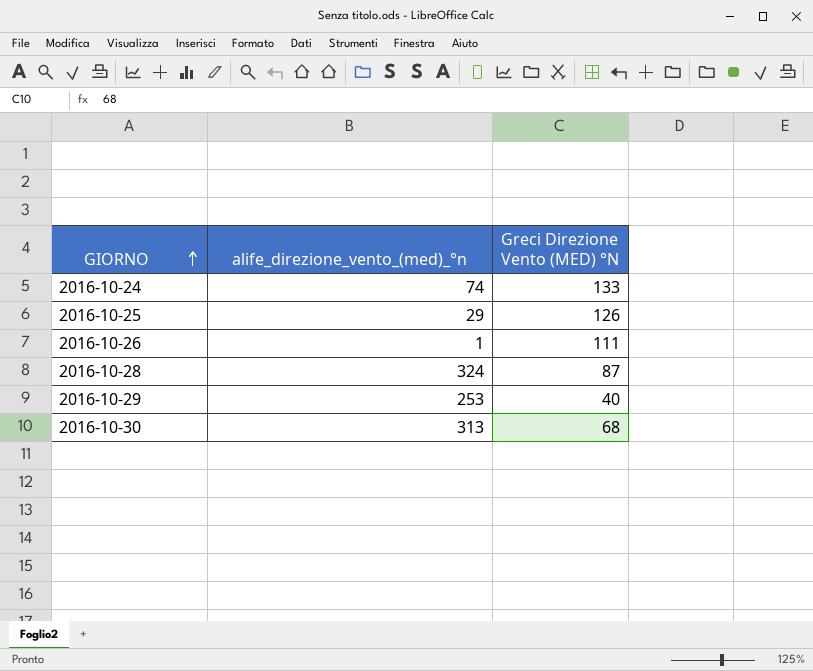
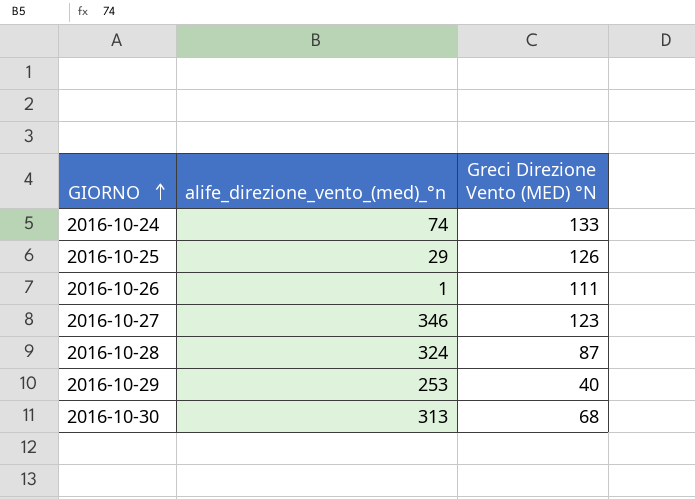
row 2016-10-27: none -> 346 | 123

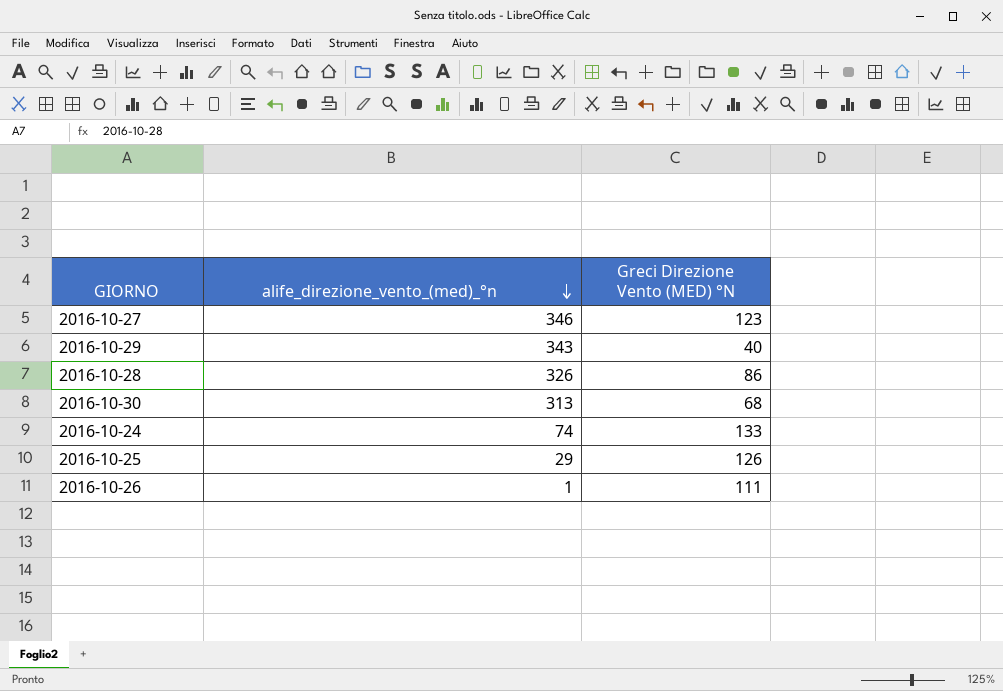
row order: GIORNO ascending -> alife_direzione_vento_(med)_°n descending
2016-10-29 | alife_direzione_vento_(med)_°n: 253 -> 343
2016-10-28 | alife_direzione_vento_(med)_°n: 324 -> 326
2016-10-28 | Greci Direzione Vento (MED) °N: 87 -> 86

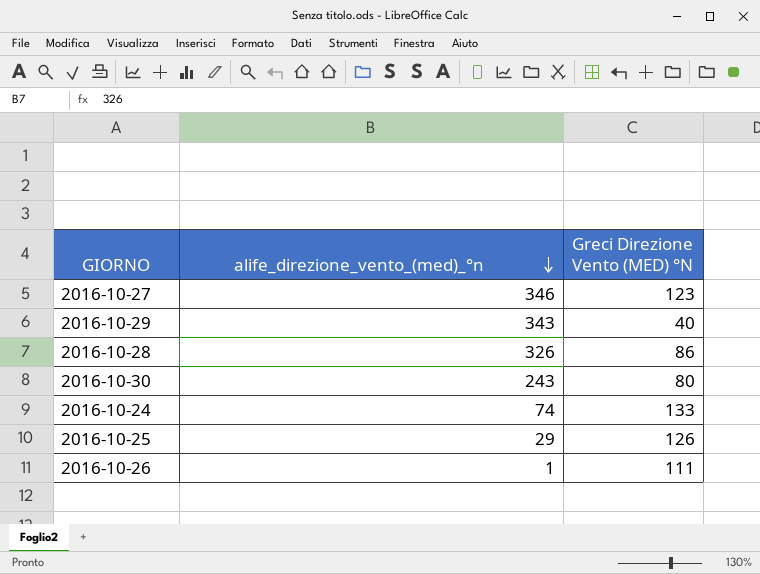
2016-10-30 | alife_direzione_vento_(med)_°n: 313 -> 243
2016-10-30 | Greci Direzione Vento (MED) °N: 68 -> 80

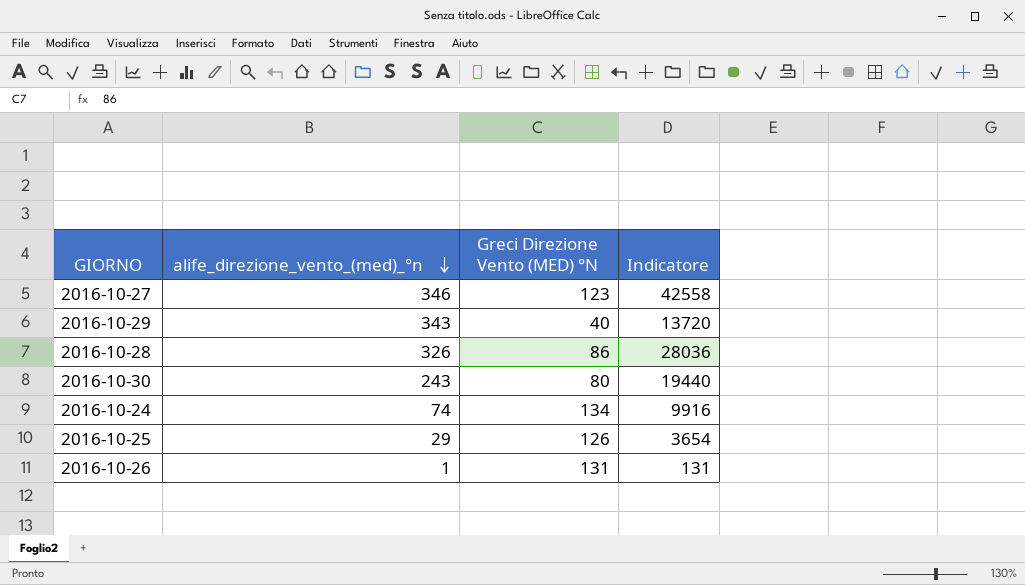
column Indicatore | formula: none -> [alife_direzione_vento_(med)_°n] * [Greci Direzione Vento (MED) °N]
2016-10-24 | Greci Direzione Vento (MED) °N: 133 -> 134
2016-10-26 | Greci Direzione Vento (MED) °N: 111 -> 131

